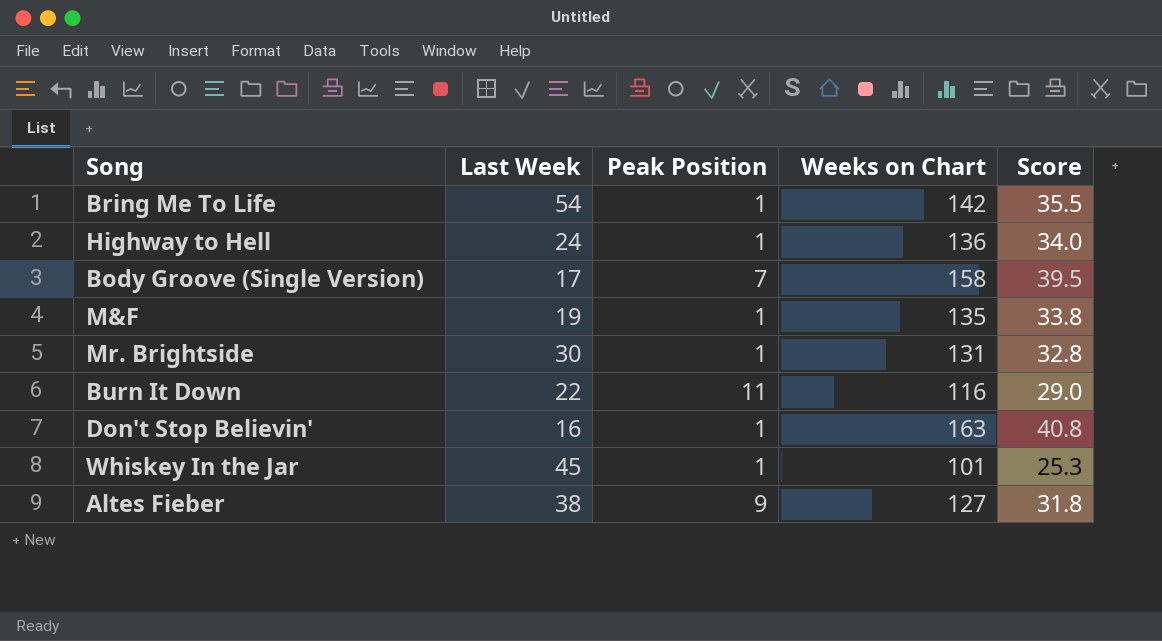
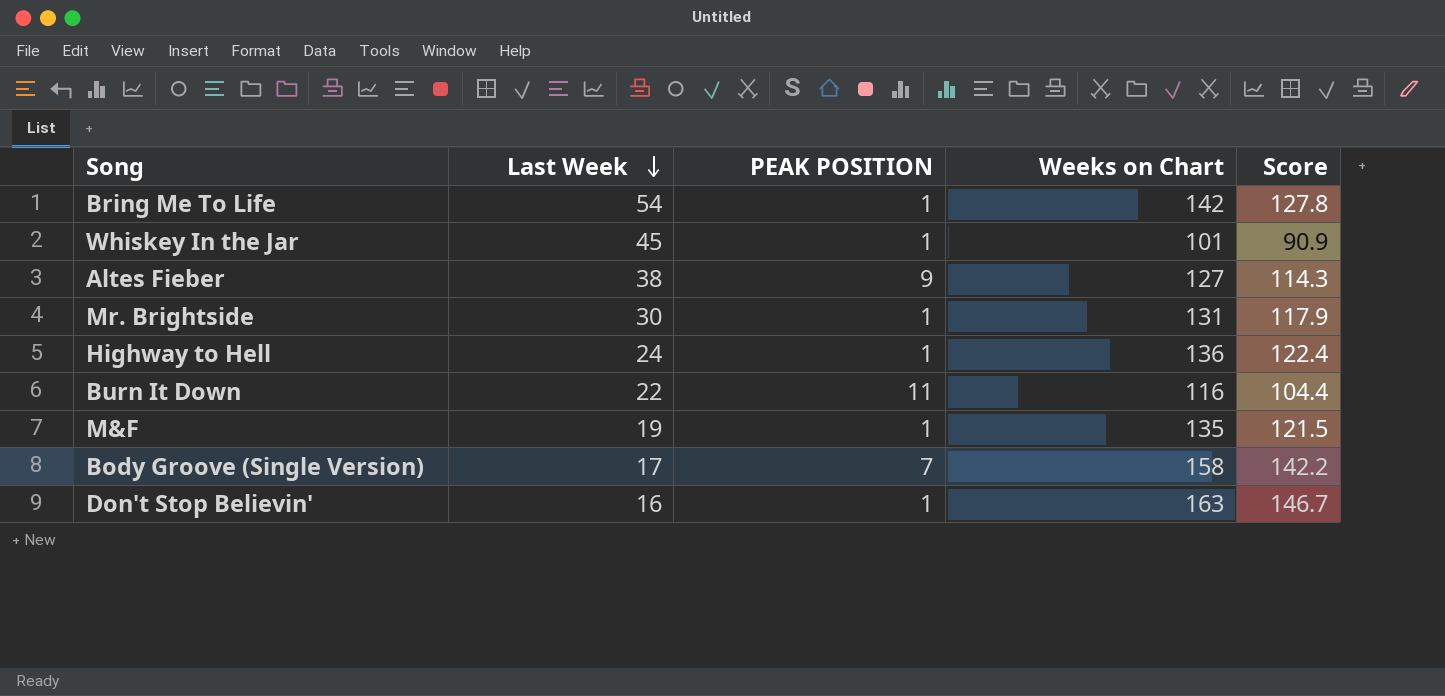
row order: none -> Last Week descending
column name: Peak Position -> PEAK POSITION
column Score | formula: [Weeks on Chart] * 0.25 -> [Weeks on Chart] * 0.9

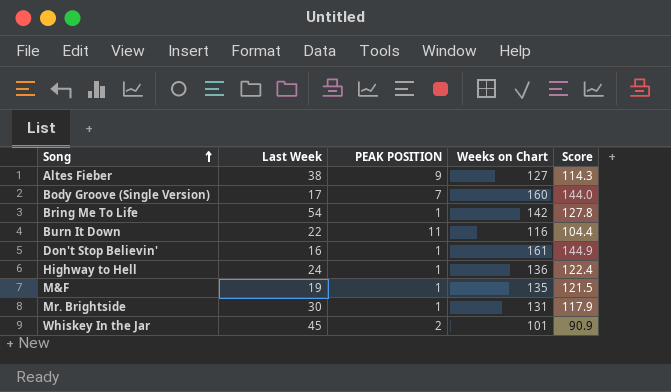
row order: Last Week descending -> Song ascending
Body Groove (Single Version) | Weeks on Chart: 158 -> 160
Body Groove (Single Version) | Score: 142.2 -> 144.0
Don't Stop Believin' | Weeks on Chart: 163 -> 161
Don't Stop Believin' | Score: 146.7 -> 144.9
Whiskey In the Jar | PEAK POSITION: 1 -> 2

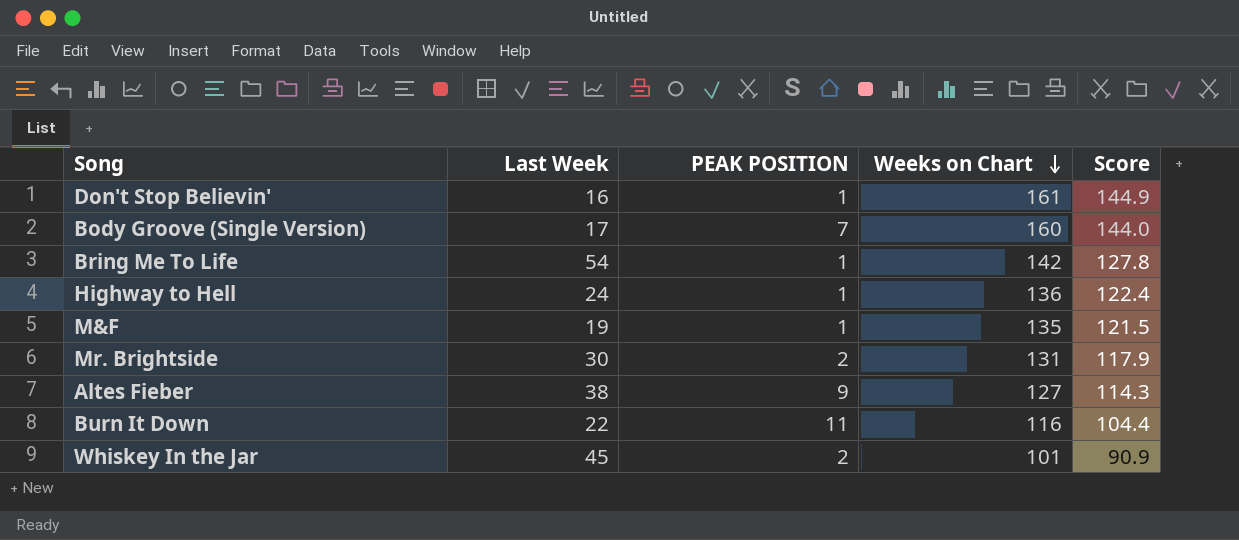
row order: Song ascending -> Weeks on Chart descending
Mr. Brightside | PEAK POSITION: 1 -> 2

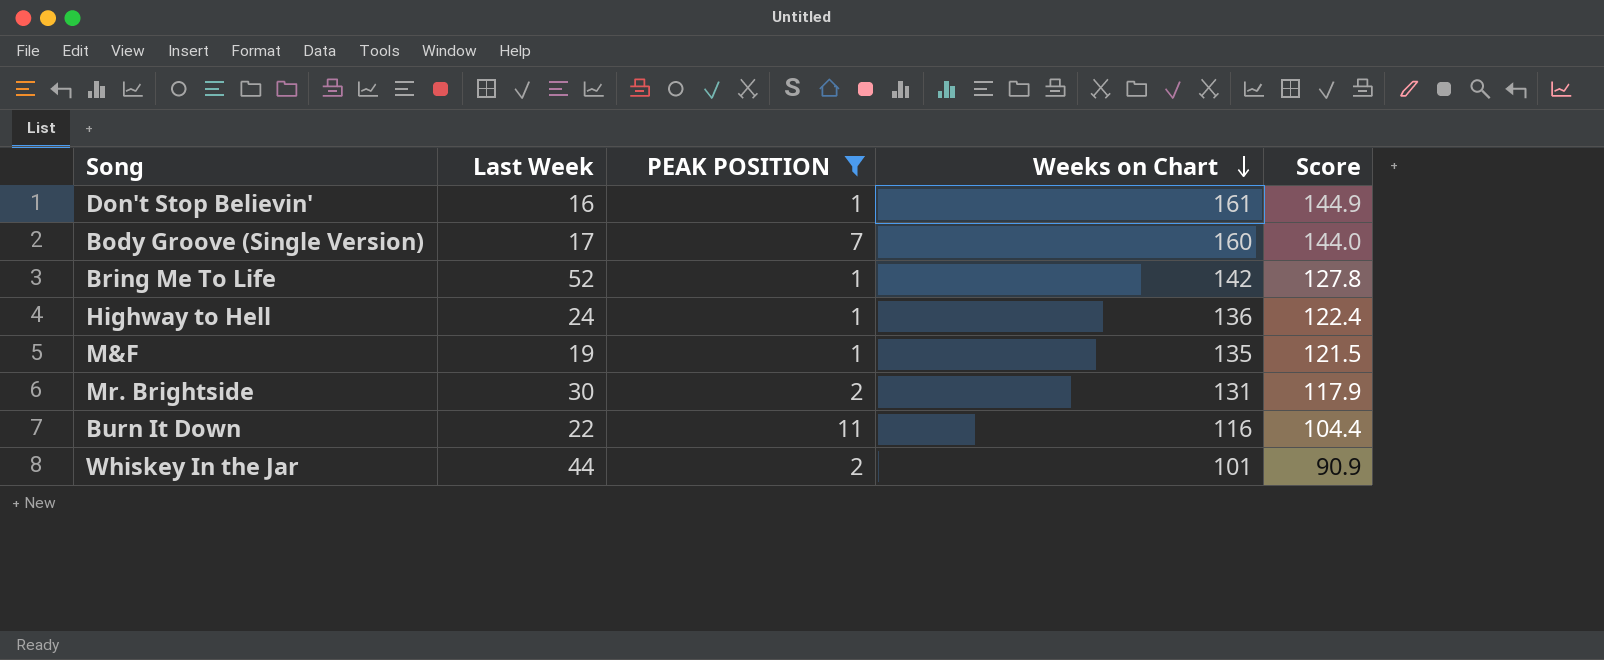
filter: none -> PEAK POSITION != 9
Bring Me To Life | Last Week: 54 -> 52
Whiskey In the Jar | Last Week: 45 -> 44

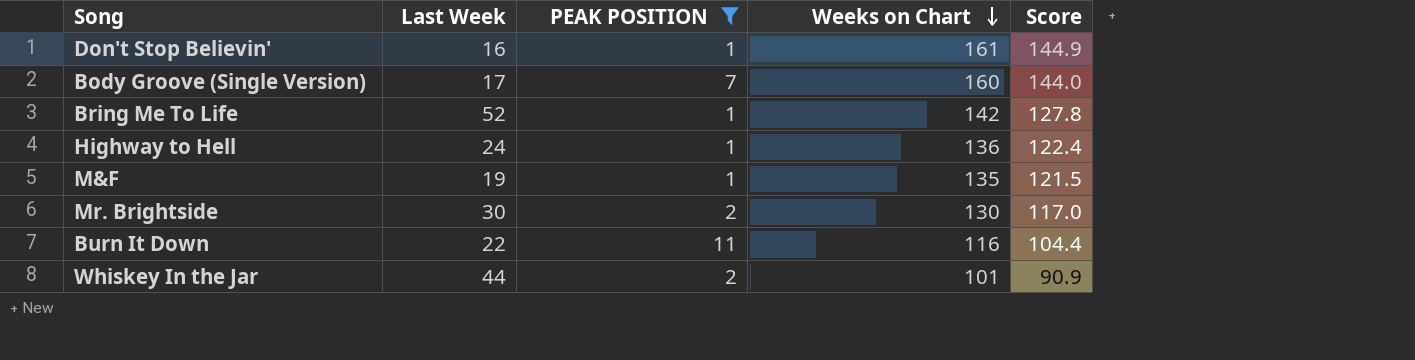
Mr. Brightside | Weeks on Chart: 131 -> 130
Mr. Brightside | Score: 117.9 -> 117.0

